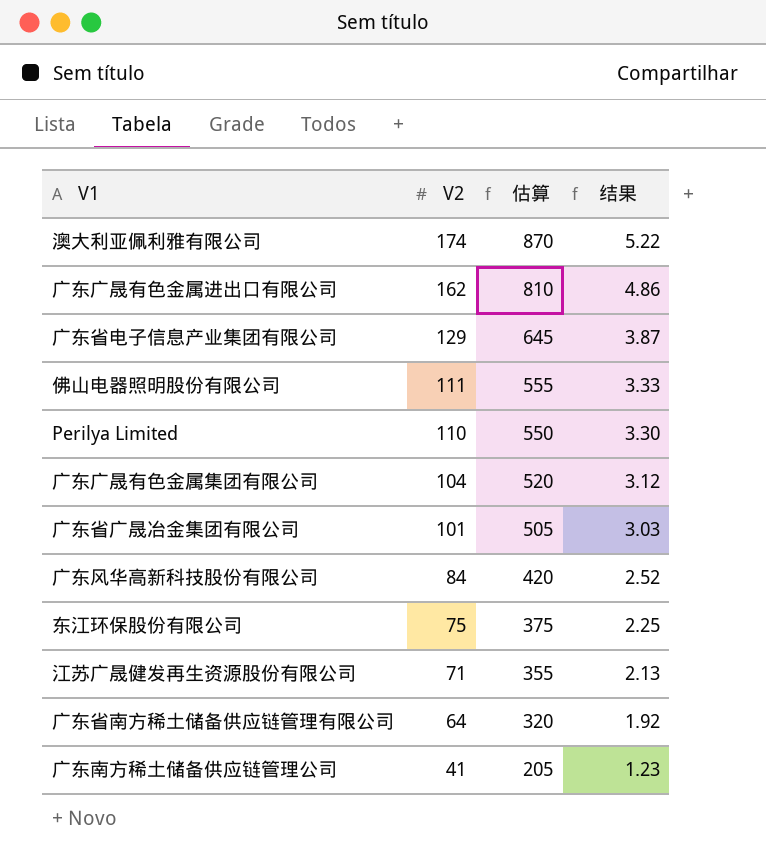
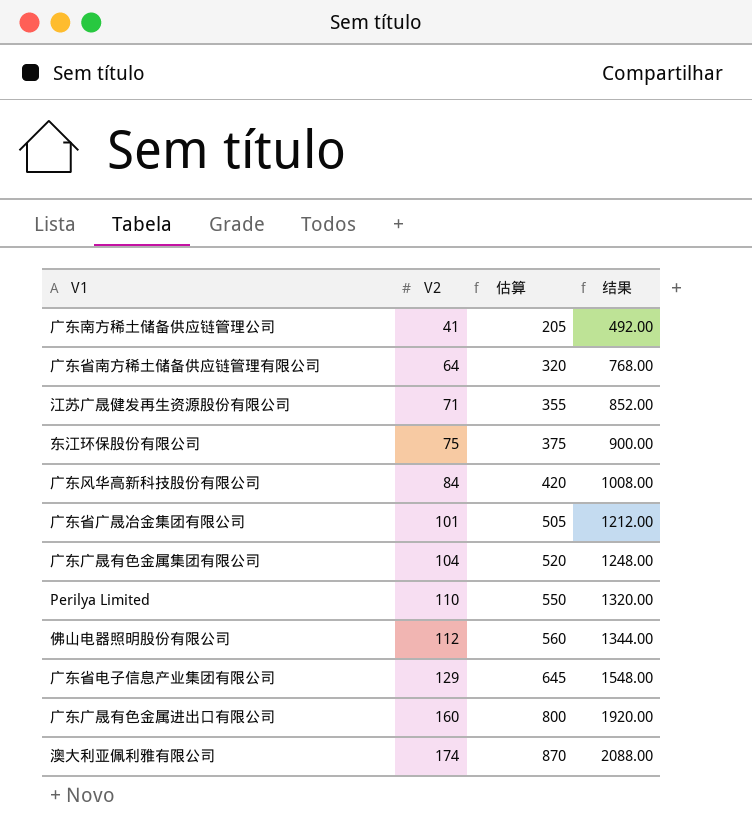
row order: V2 descending -> V2 ascending
column 结果 | formula: [V2] * 0.03 -> [V2] * 12
佛山电器照明股份有限公司 | V2: 111 -> 112
佛山电器照明股份有限公司 | 估算: 555 -> 560
广东广晟有色金属进出口有限公司 | V2: 162 -> 160
广东广晟有色金属进出口有限公司 | 估算: 810 -> 800

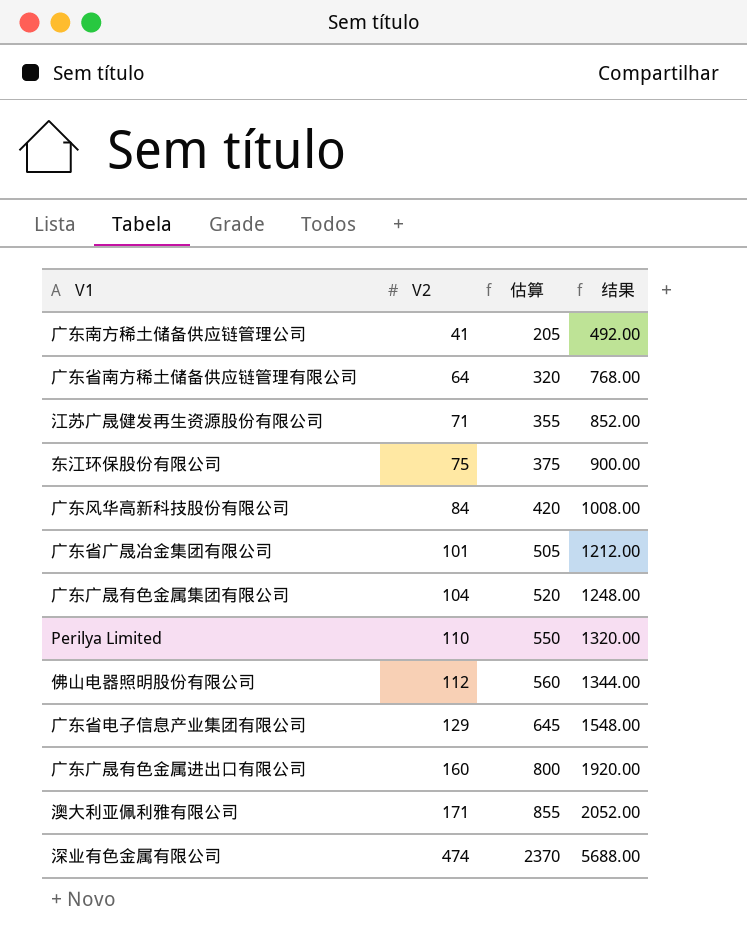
澳大利亚佩利雅有限公司 | V2: 174 -> 171
澳大利亚佩利雅有限公司 | 估算: 870 -> 855
澳大利亚佩利雅有限公司 | 结果: 2088.00 -> 2052.00
row 深业有色金属有限公司: none -> 474 | 2370 | 5688.00

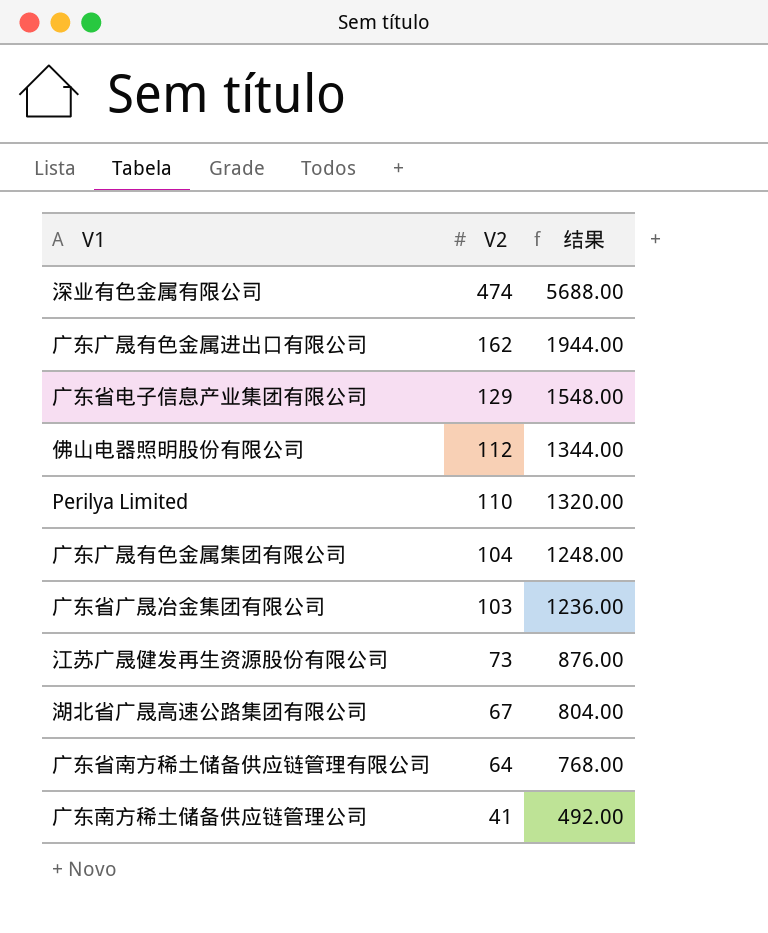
row order: V2 ascending -> V2 descending
column 估算 | formula: [V2] * 5 -> none
row 东江环保股份有限公司: 75 | 375 | 900.00 -> none
row 广东风华高新科技股份有限公司: 84 | 420 | 1008.00 -> none
row 澳大利亚佩利雅有限公司: 171 | 855 | 2052.00 -> none
广东广晟有色金属进出口有限公司 | V2: 160 -> 162
广东广晟有色金属进出口有限公司 | 结果: 1920.00 -> 1944.00
广东省广晟冶金集团有限公司 | V2: 101 -> 103
广东省广晟冶金集团有限公司 | 结果: 1212.00 -> 1236.00
江苏广晟健发再生资源股份有限公司 | V2: 71 -> 73
江苏广晟健发再生资源股份有限公司 | 结果: 852.00 -> 876.00
row 湖北省广晟高速公路集团有限公司: none -> 67 | 804.00

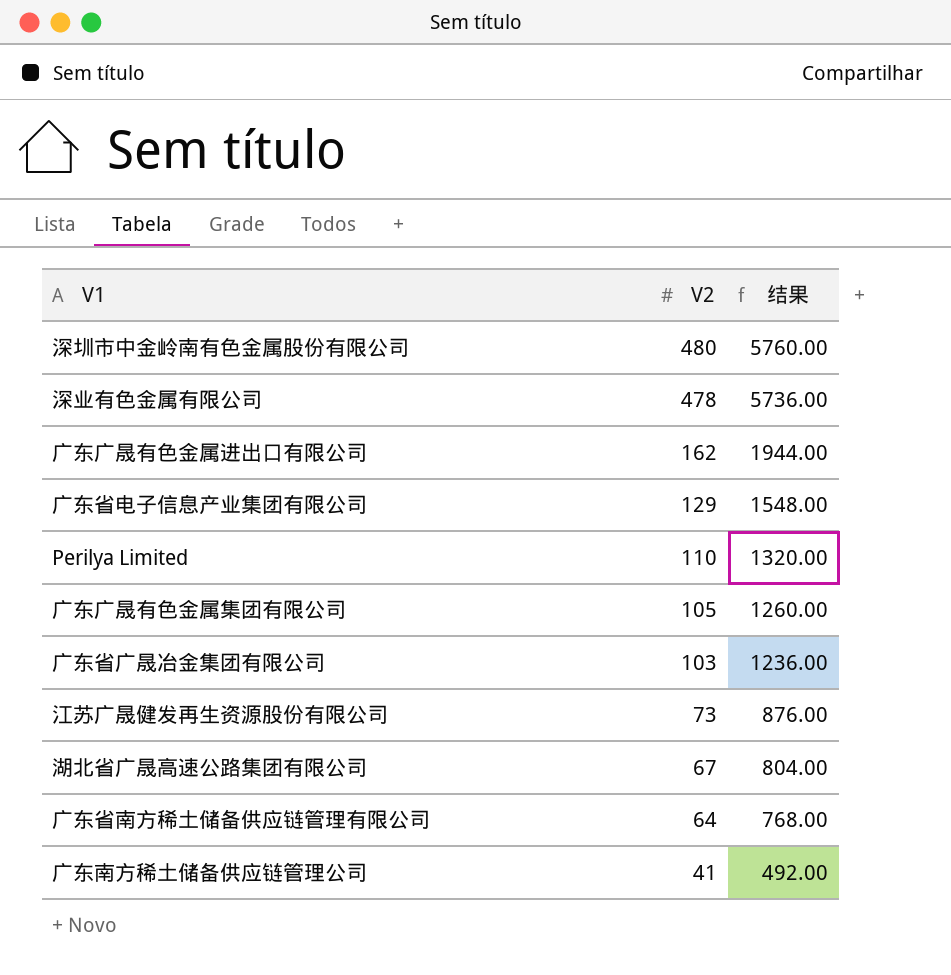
row 佛山电器照明股份有限公司: 112 | 1344.00 -> none
row 深圳市中金岭南有色金属股份有限公司: none -> 480 | 5760.00
深业有色金属有限公司 | V2: 474 -> 478
深业有色金属有限公司 | 结果: 5688.00 -> 5736.00
广东广晟有色金属集团有限公司 | V2: 104 -> 105
广东广晟有色金属集团有限公司 | 结果: 1248.00 -> 1260.00

